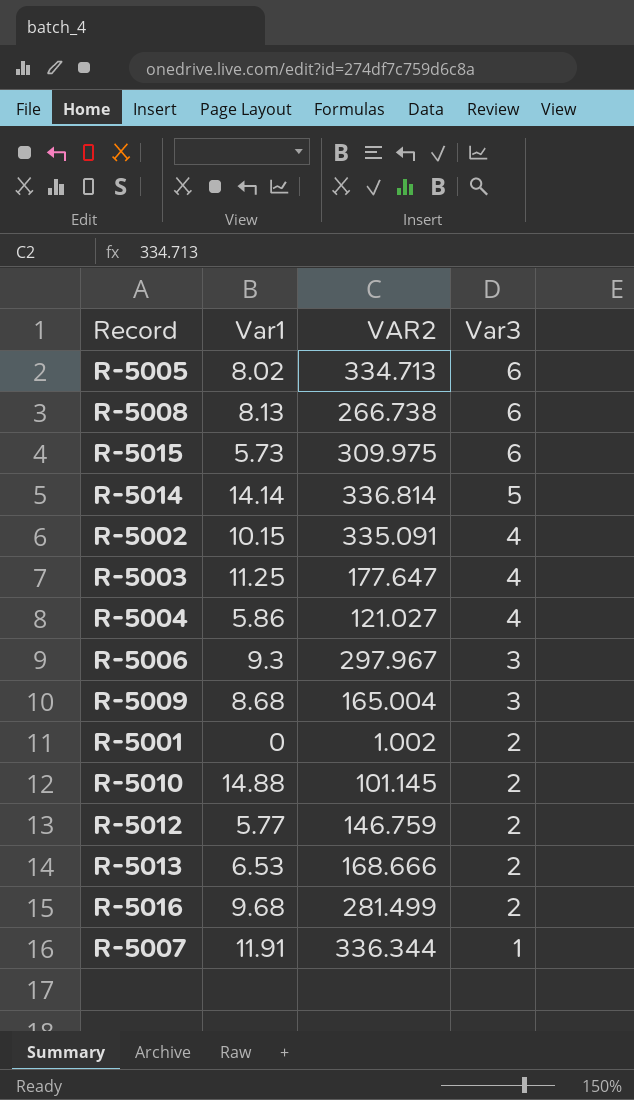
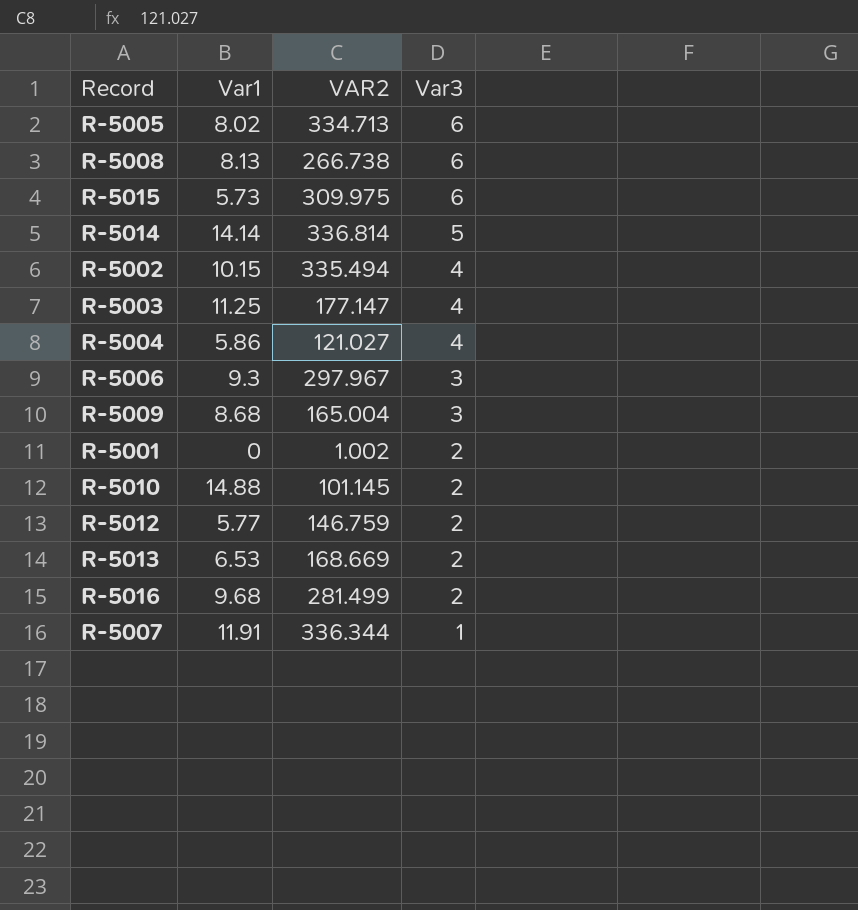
R-5002 | VAR2: 335.091 -> 335.494
R-5003 | VAR2: 177.647 -> 177.147
R-5013 | VAR2: 168.666 -> 168.669

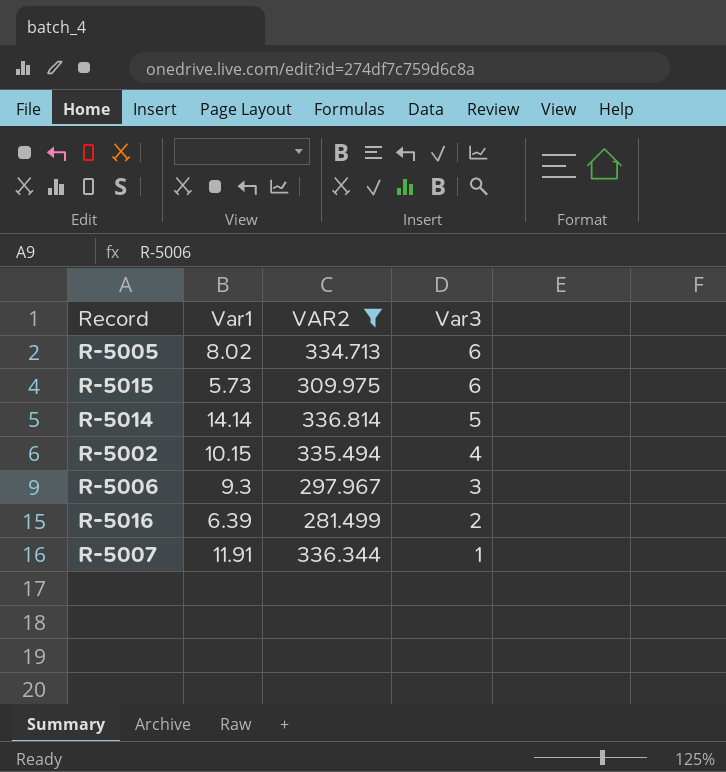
filter: none -> VAR2 >= 281.499
R-5016 | Var1: 9.68 -> 6.39

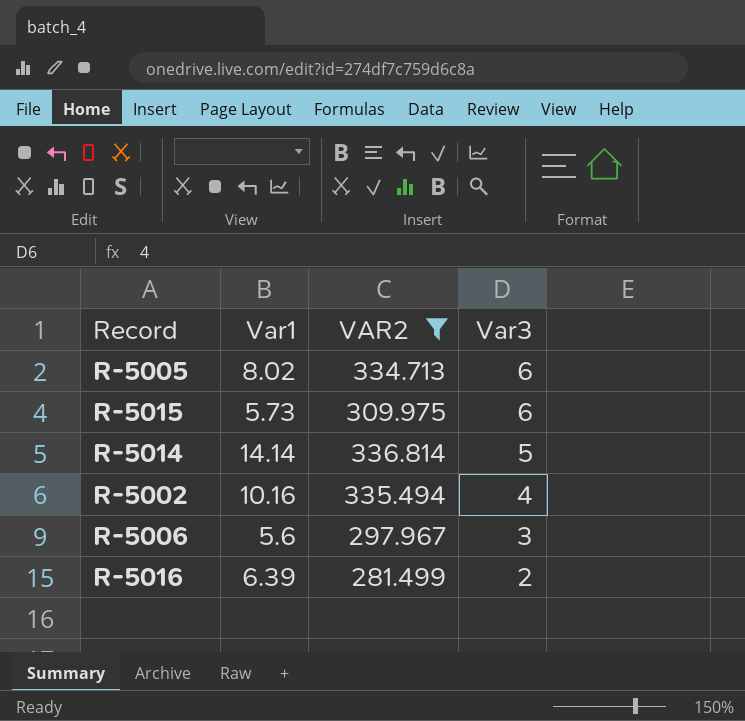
row R-5007: 11.91 | 336.344 | 1 -> none
R-5002 | Var1: 10.15 -> 10.16
R-5006 | Var1: 9.3 -> 5.6

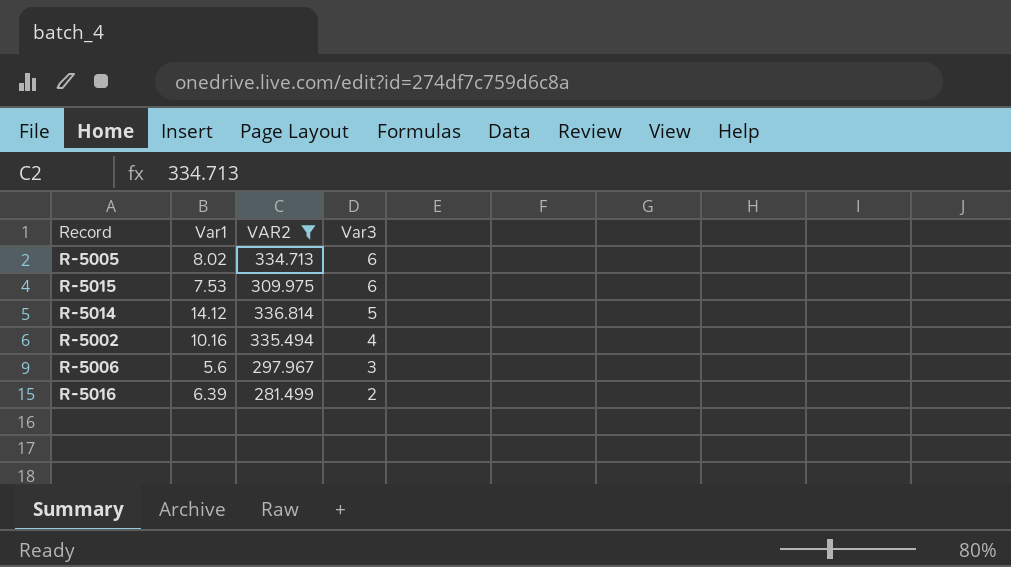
R-5015 | Var1: 5.73 -> 7.53
R-5014 | Var1: 14.14 -> 14.12

